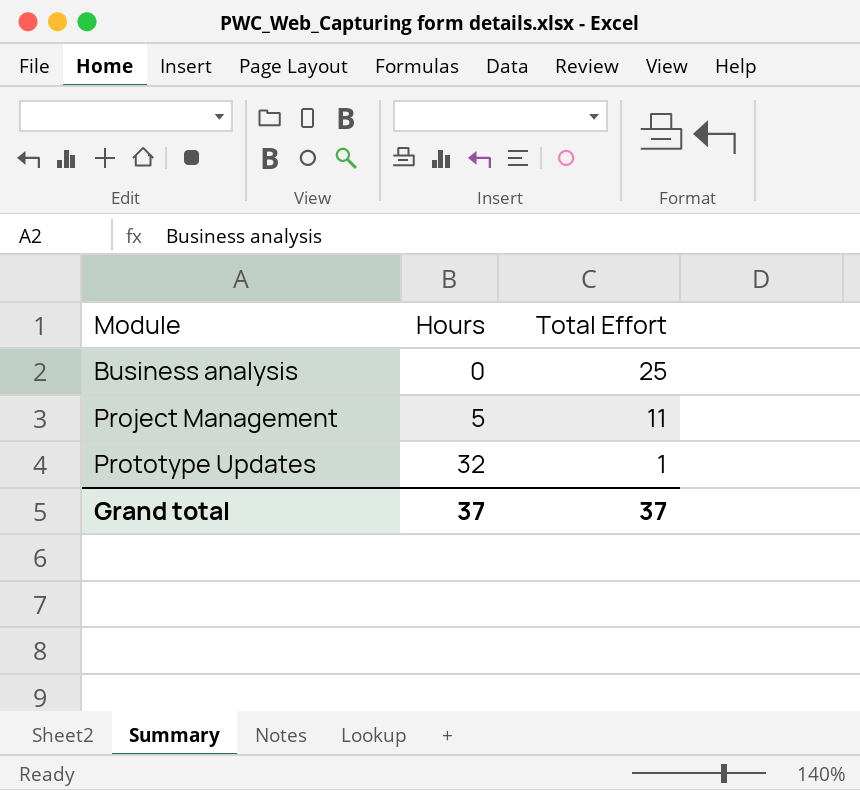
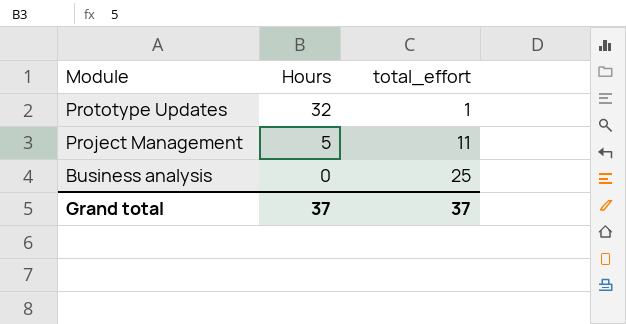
row order: Module ascending -> Module descending
column name: Total Effort -> total_effort

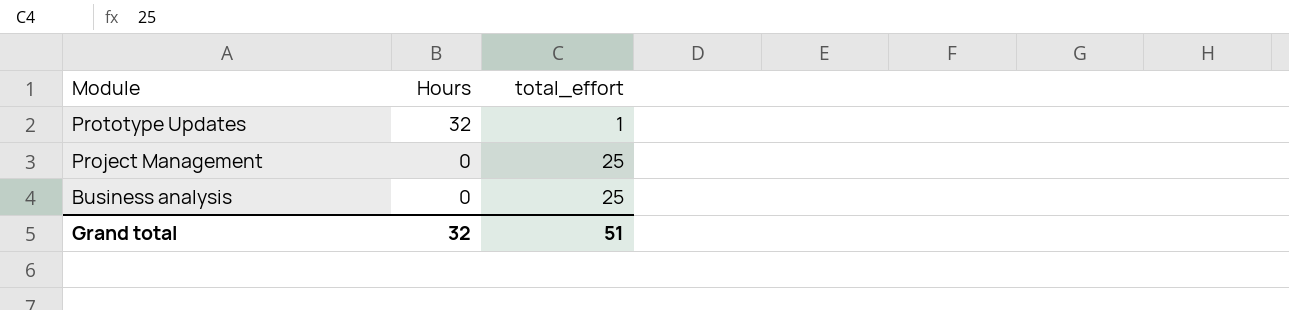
Project Management | Hours: 5 -> 0
Project Management | total_effort: 11 -> 25
Grand total | Hours: 37 -> 32
Grand total | total_effort: 37 -> 51

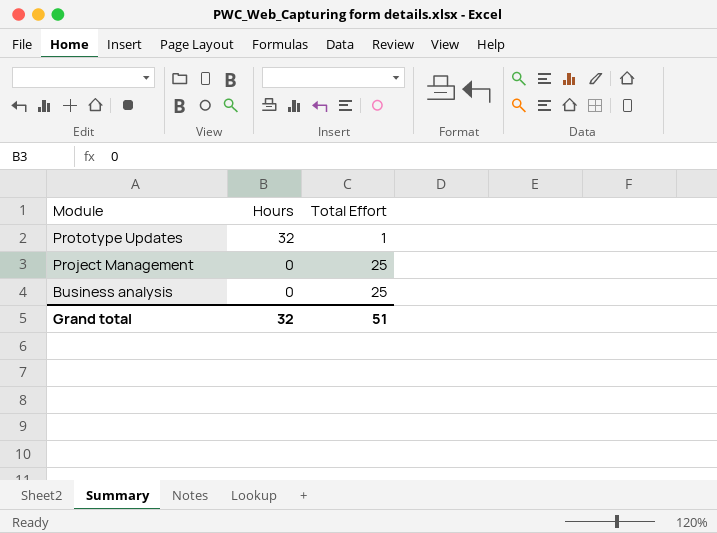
column name: total_effort -> Total Effort

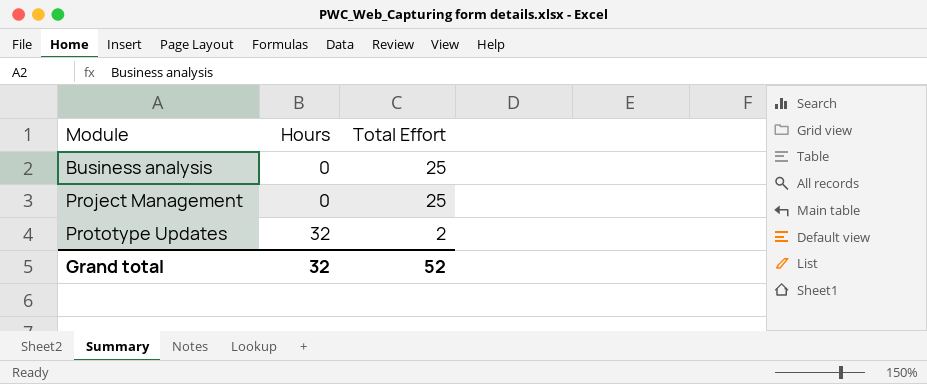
row order: Module descending -> Module ascending
Prototype Updates | Total Effort: 1 -> 2
Grand total | Total Effort: 51 -> 52

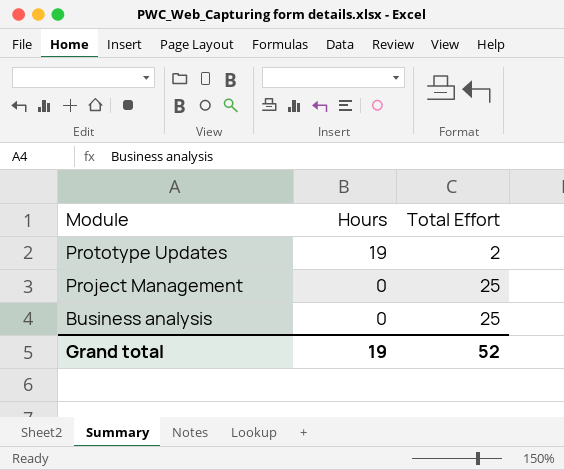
row order: Module ascending -> Module descending
Prototype Updates | Hours: 32 -> 19
Grand total | Hours: 32 -> 19

